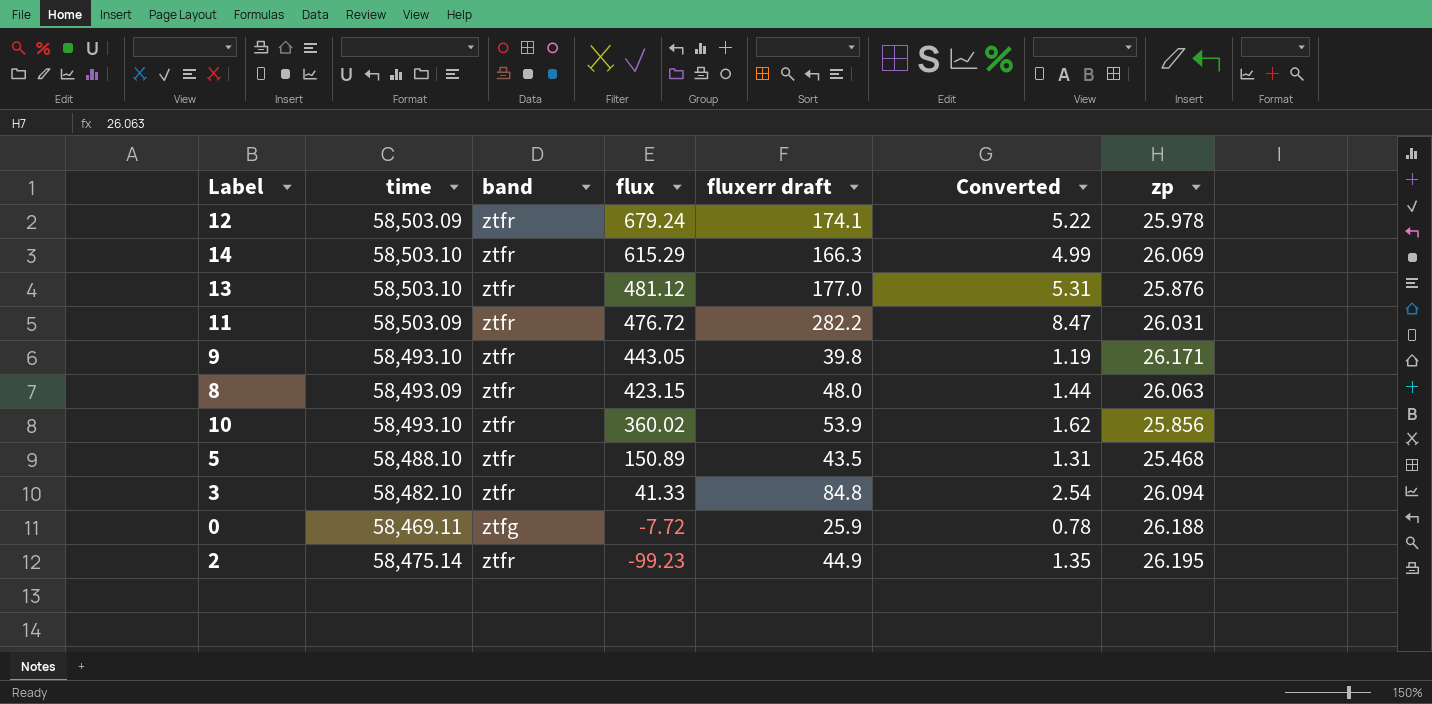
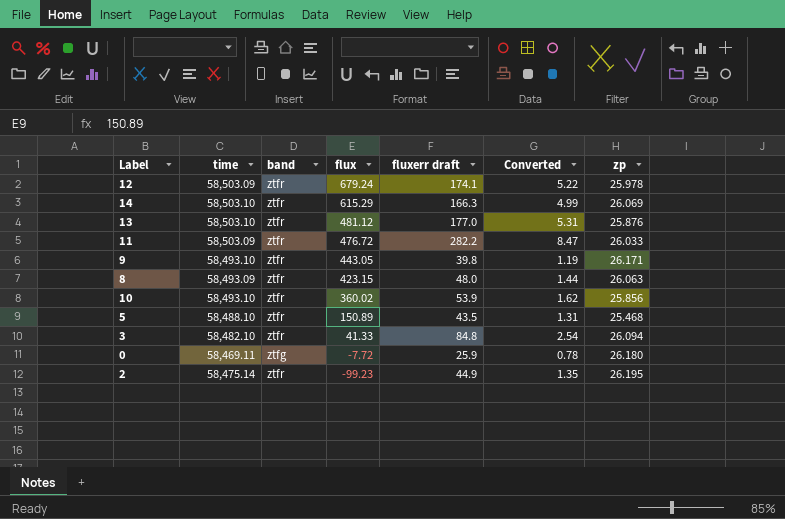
11 | zp: 26.031 -> 26.033
0 | zp: 26.188 -> 26.180

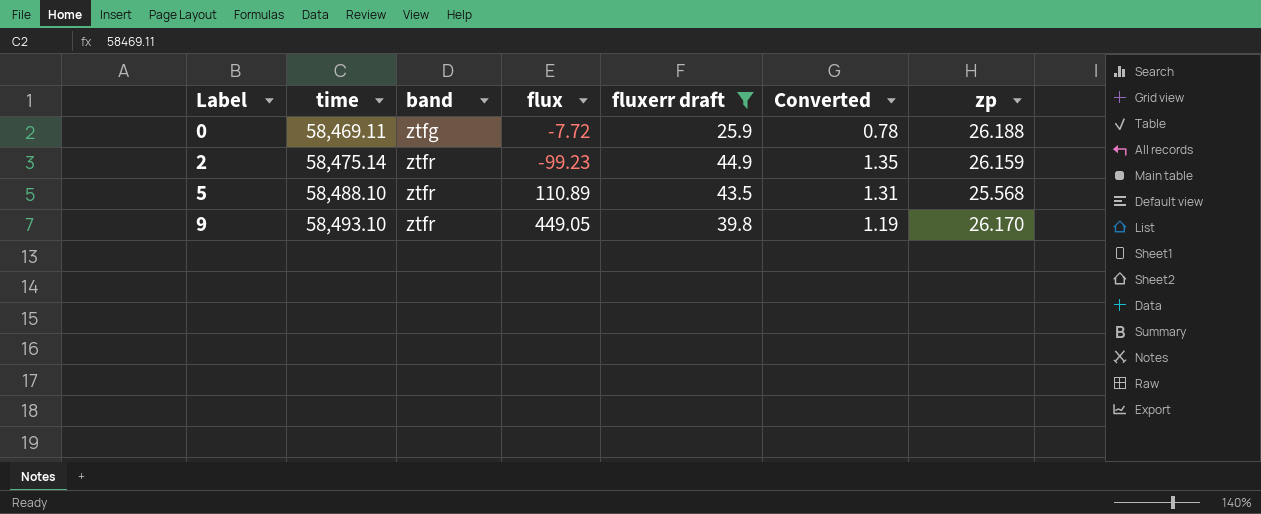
filter: none -> fluxerr draft <= 44.9
row order: flux descending -> Label ascending
0 | zp: 26.180 -> 26.188
2 | zp: 26.195 -> 26.159
5 | flux: 150.89 -> 110.89
5 | zp: 25.468 -> 25.568
9 | flux: 443.05 -> 449.05
9 | zp: 26.171 -> 26.170

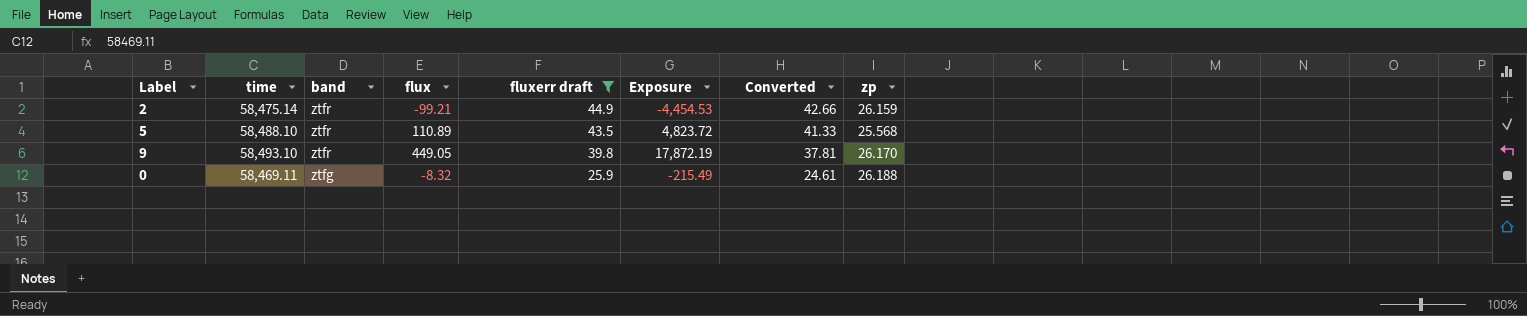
row order: Label ascending -> band descending
column Exposure | formula: none -> [flux] * [fluxerr draft]
column Converted | formula: [fluxerr draft] * 0.03 -> [fluxerr draft] * 0.95
2 | flux: -99.23 -> -99.21
0 | flux: -7.72 -> -8.32

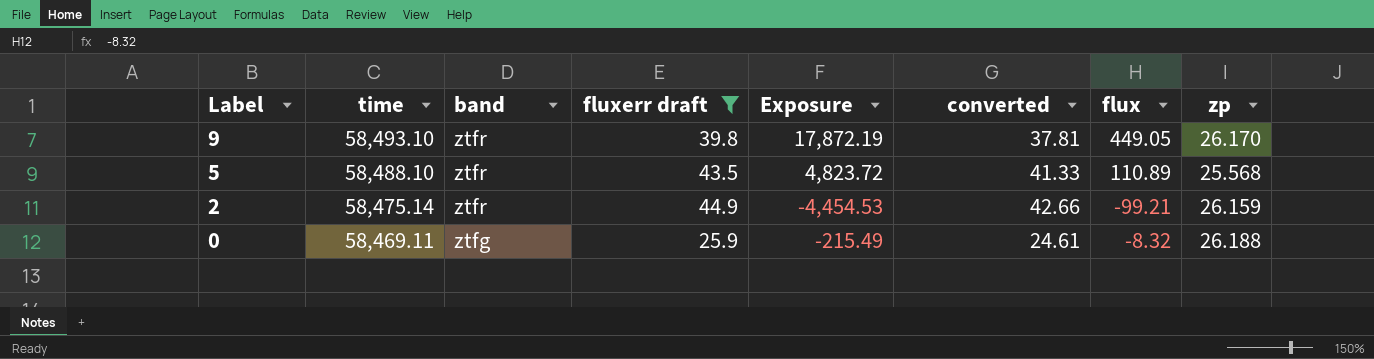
row order: band descending -> Label descending
column name: Converted -> converted
column flux | position: 4 -> 7

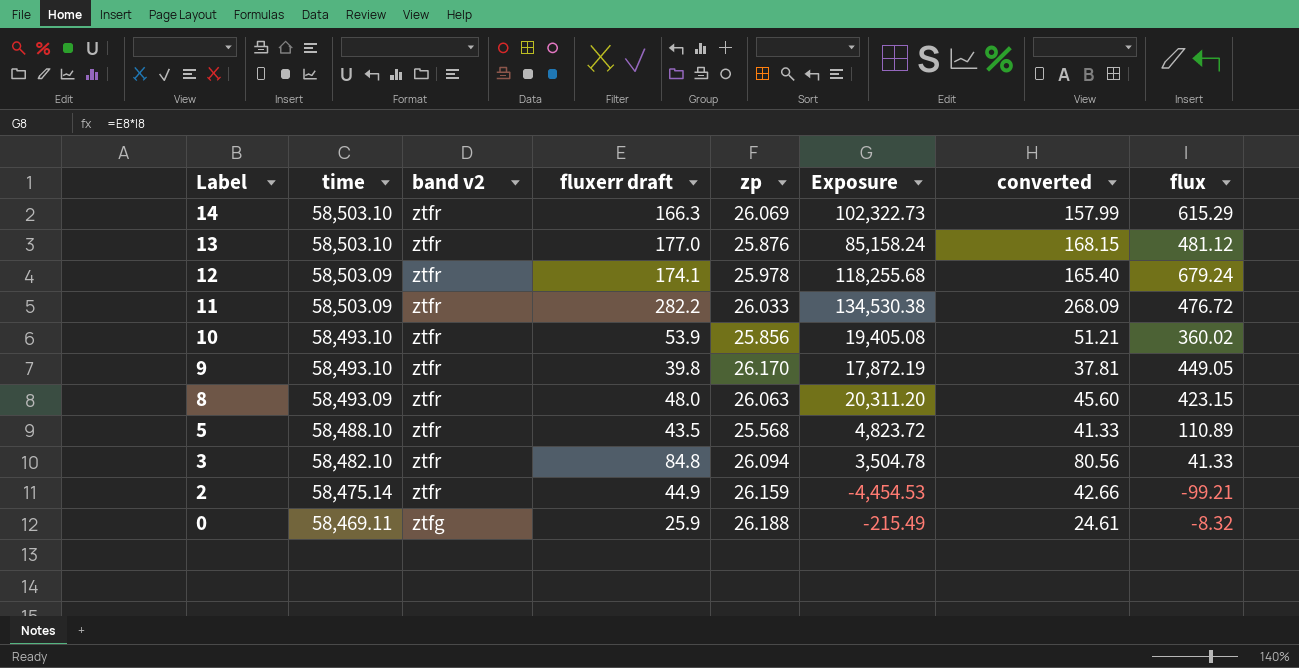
filter: fluxerr draft <= 44.9 -> none
column name: band -> band v2
column zp | position: 8 -> 5

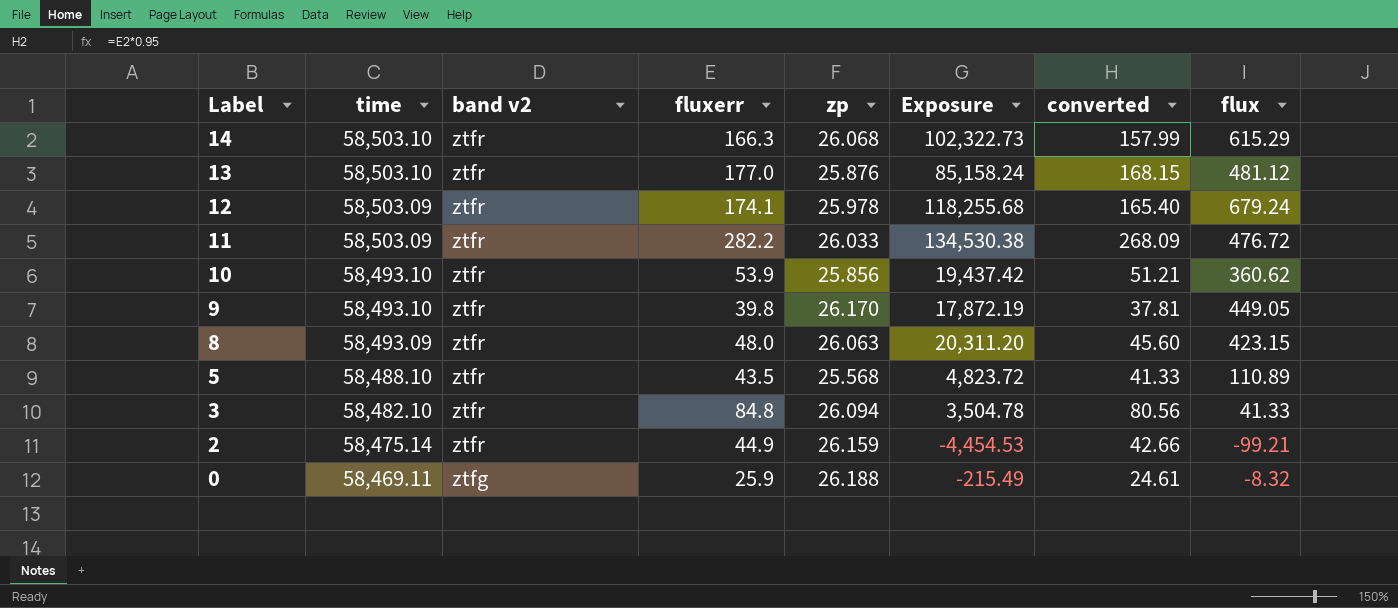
column name: fluxerr draft -> fluxerr
14 | zp: 26.069 -> 26.068
10 | Exposure: 19,405.08 -> 19,437.42
10 | flux: 360.02 -> 360.62

